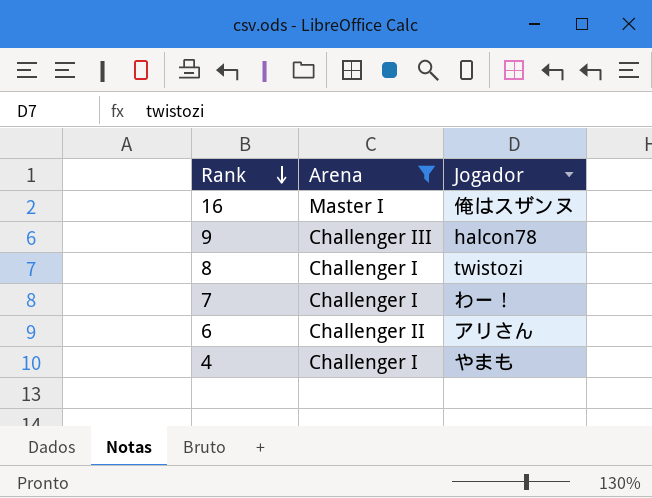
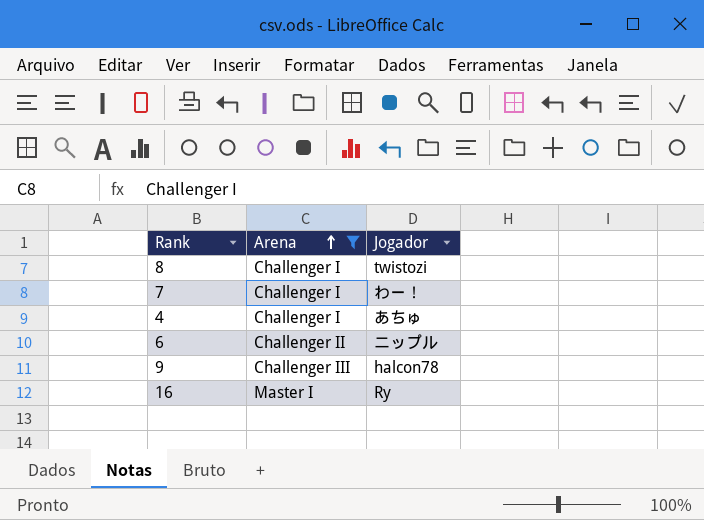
row order: Rank descending -> Arena ascending
4 | Jogador: やまも -> あちゅ
6 | Jogador: アリさん -> ニップル
16 | Jogador: 俺はスザンヌ -> Ry

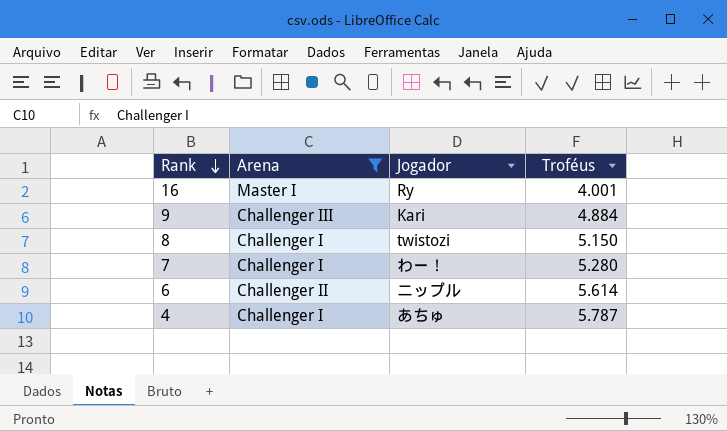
row order: Arena ascending -> Rank descending
column Troféus | position: none -> 4
9 | Jogador: halcon78 -> Kari

